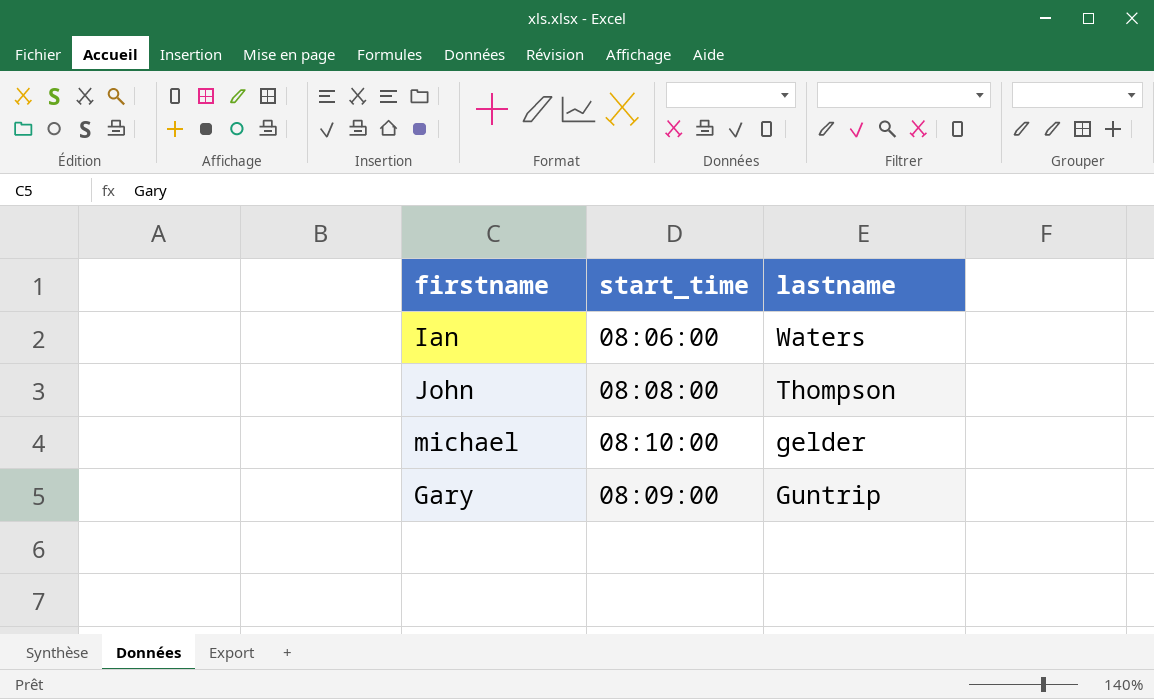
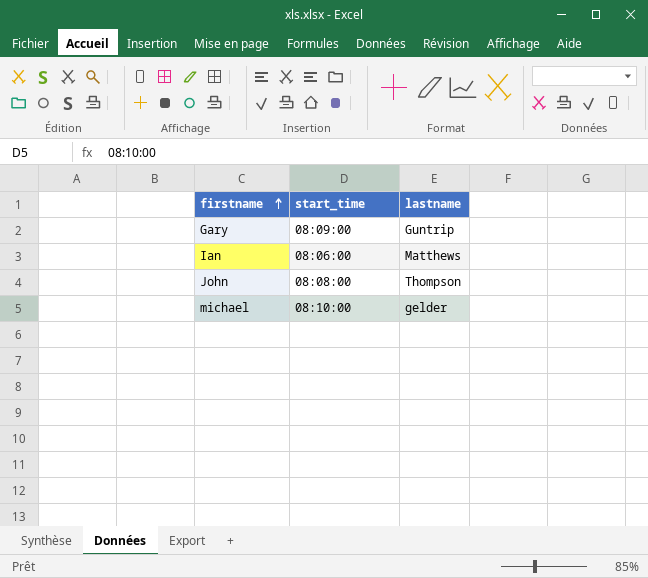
row order: none -> firstname ascending
Ian | lastname: Waters -> Matthews

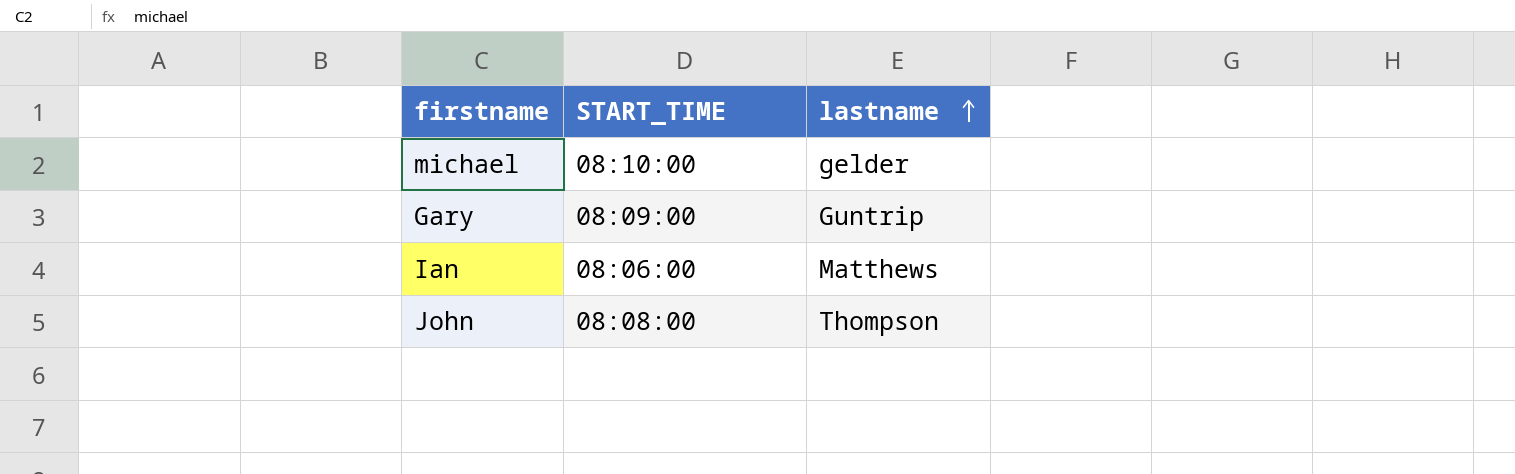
row order: firstname ascending -> lastname ascending
column name: start_time -> START_TIME

